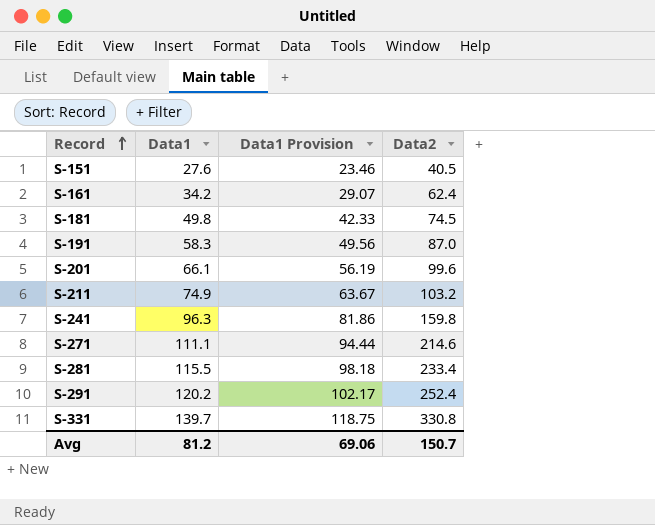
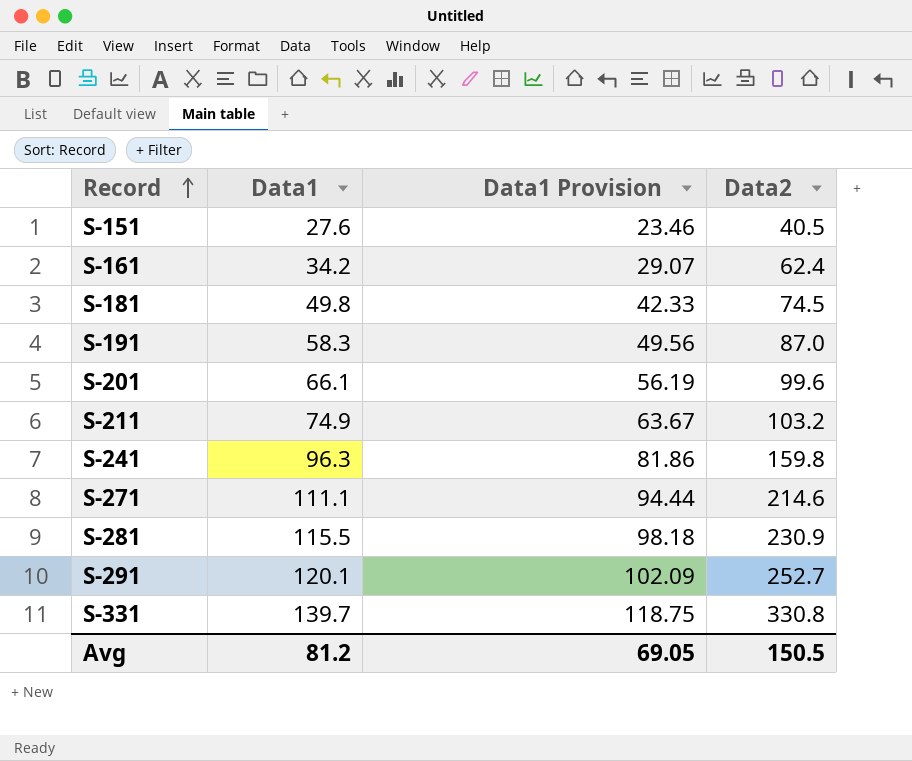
S-281 | Data2: 233.4 -> 230.9
S-291 | Data1: 120.2 -> 120.1
S-291 | Data1 Provision: 102.17 -> 102.09
S-291 | Data2: 252.4 -> 252.7
Avg | Data1 Provision: 69.06 -> 69.05
Avg | Data2: 150.7 -> 150.5

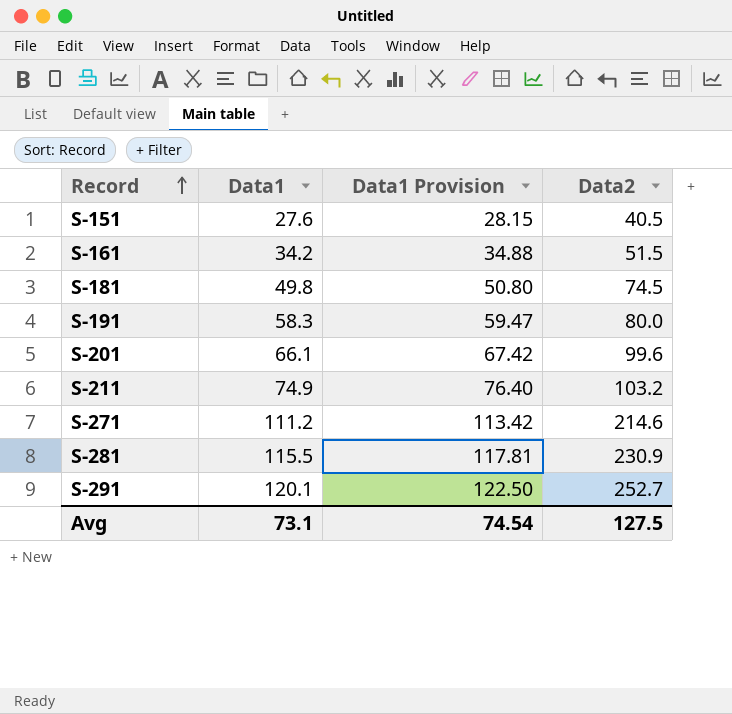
column Data1 Provision | formula: [Data1] * 0.85 -> [Data1] * 1.02
row S-241: 96.3 | 81.86 | 159.8 -> none
row S-331: 139.7 | 118.75 | 330.8 -> none
S-161 | Data2: 62.4 -> 51.5
S-191 | Data2: 87.0 -> 80.0
S-271 | Data1: 111.1 -> 111.2
Avg | Data1: 81.2 -> 73.1
Avg | Data1 Provision: 69.05 -> 74.54
Avg | Data2: 150.5 -> 127.5

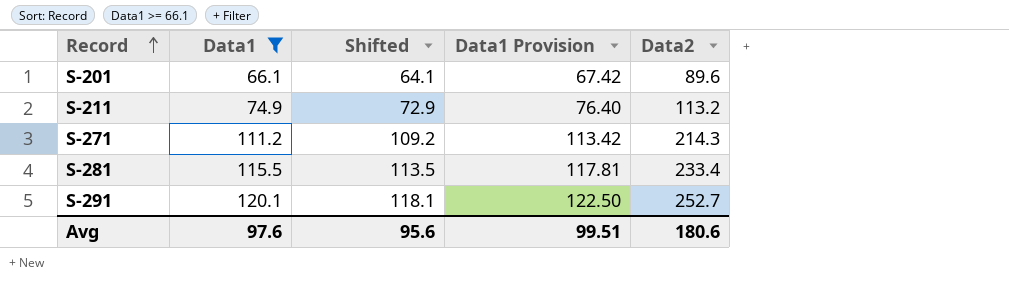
filter: none -> Data1 >= 66.1
column Shifted | formula: none -> [Data1] - 2
S-201 | Data2: 99.6 -> 89.6
S-211 | Data2: 103.2 -> 113.2
S-271 | Data2: 214.6 -> 214.3
S-281 | Data2: 230.9 -> 233.4
Avg | Data1: 73.1 -> 97.6
Avg | Data1 Provision: 74.54 -> 99.51
Avg | Data2: 127.5 -> 180.6

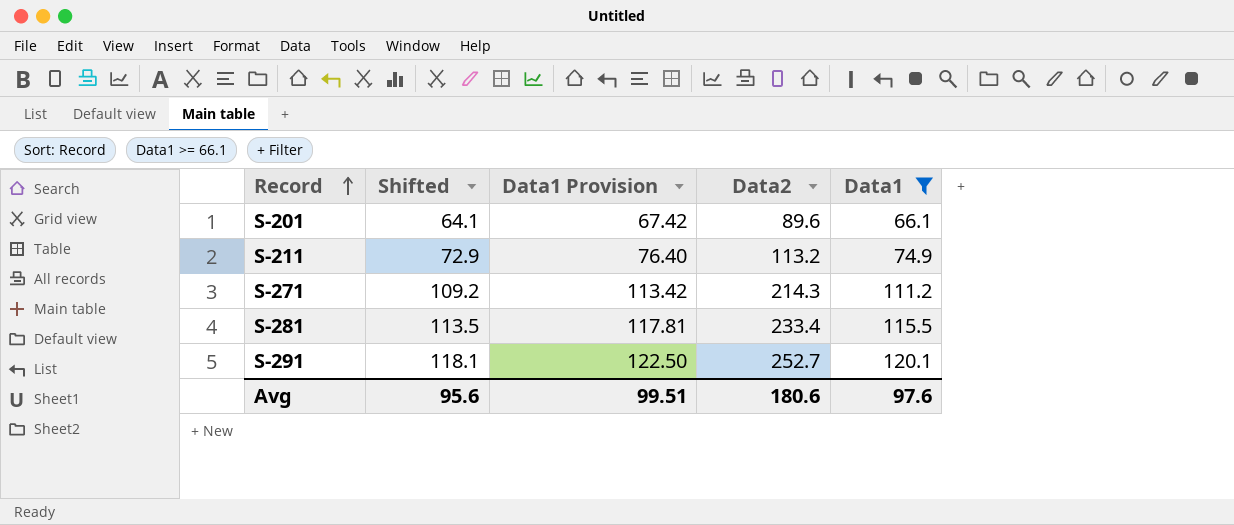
column Data1 | position: 2 -> 5

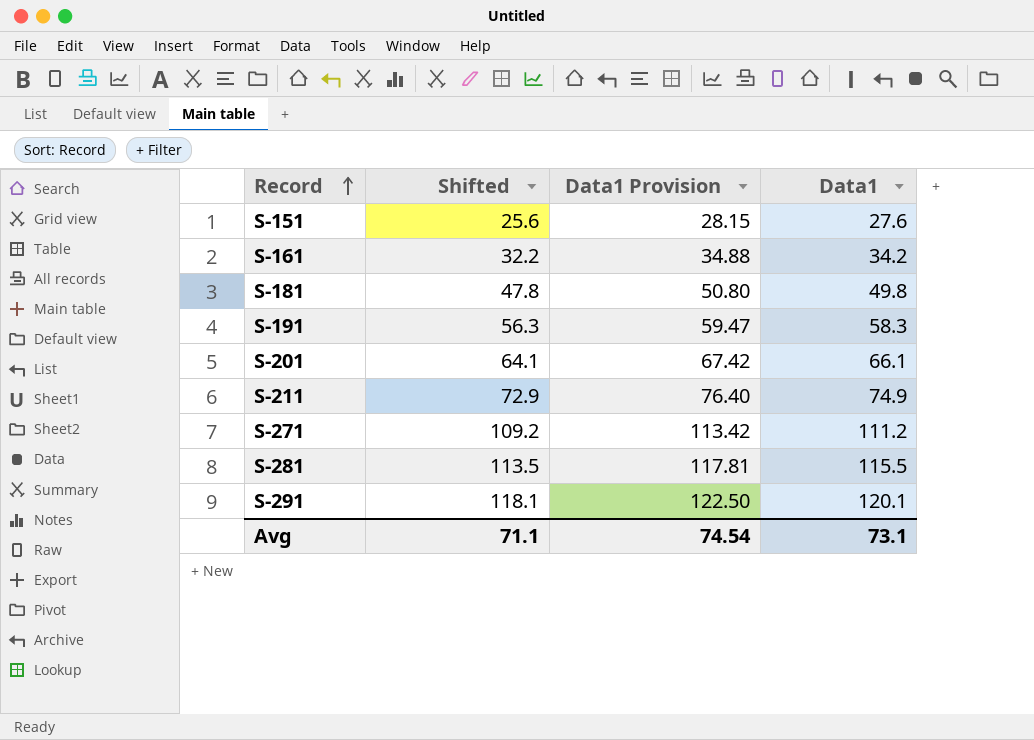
filter: Data1 >= 66.1 -> none
column Data2 | position: 4 -> none
Avg | Shifted: 95.6 -> 71.1
Avg | Data1 Provision: 99.51 -> 74.54
Avg | Data1: 97.6 -> 73.1

